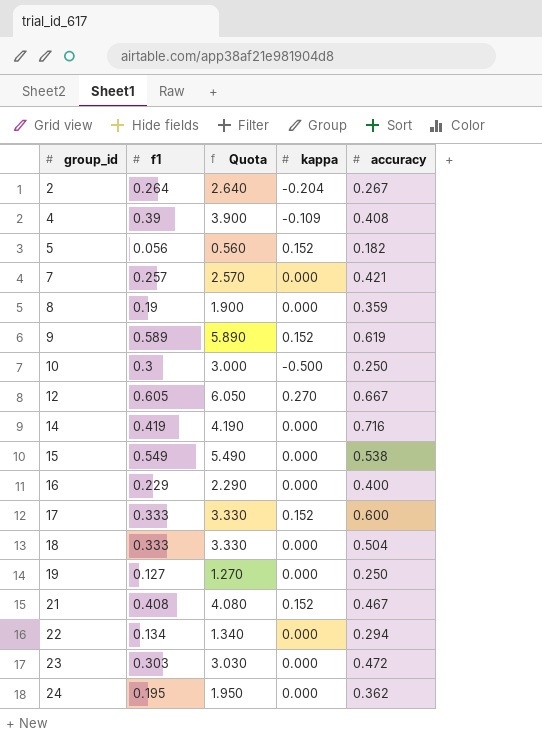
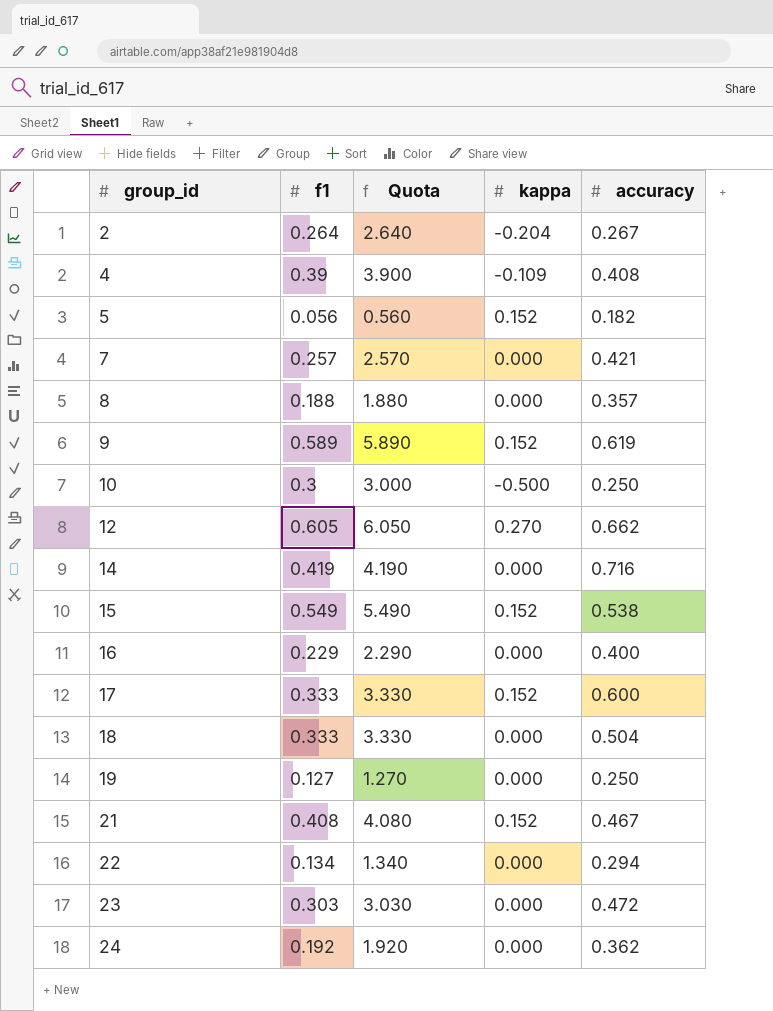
8 | f1: 0.19 -> 0.188
8 | Quota: 1.900 -> 1.880
8 | accuracy: 0.359 -> 0.357
12 | accuracy: 0.667 -> 0.662
15 | kappa: 0.000 -> 0.152
24 | f1: 0.195 -> 0.192
24 | Quota: 1.950 -> 1.920

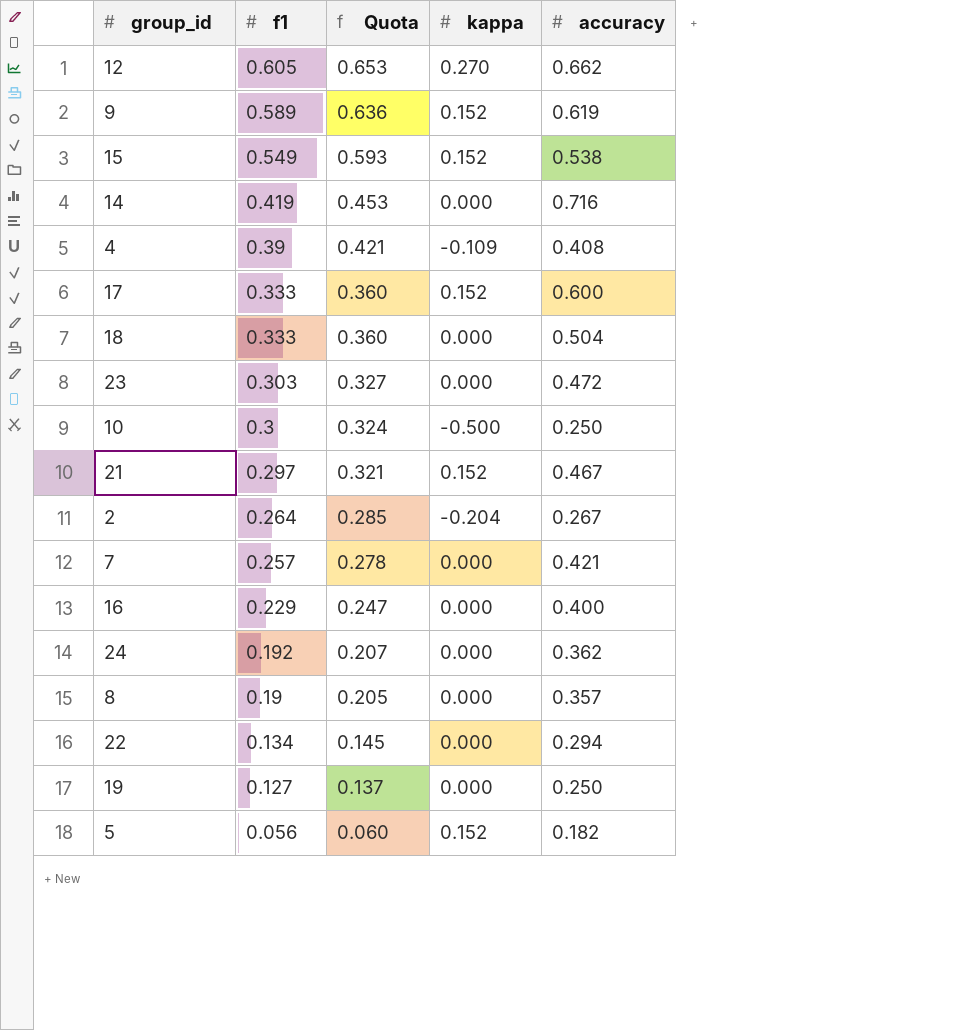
row order: group_id ascending -> f1 descending
column Quota | formula: [f1] * 10 -> [f1] * 1.08
21 | f1: 0.408 -> 0.297
8 | f1: 0.188 -> 0.19

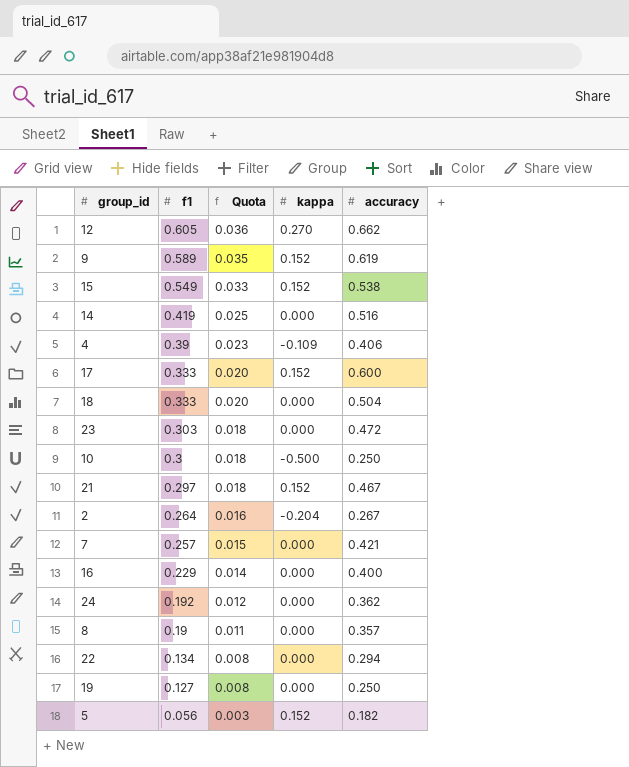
column Quota | formula: [f1] * 1.08 -> [f1] * 0.06
14 | accuracy: 0.716 -> 0.516
4 | accuracy: 0.408 -> 0.406

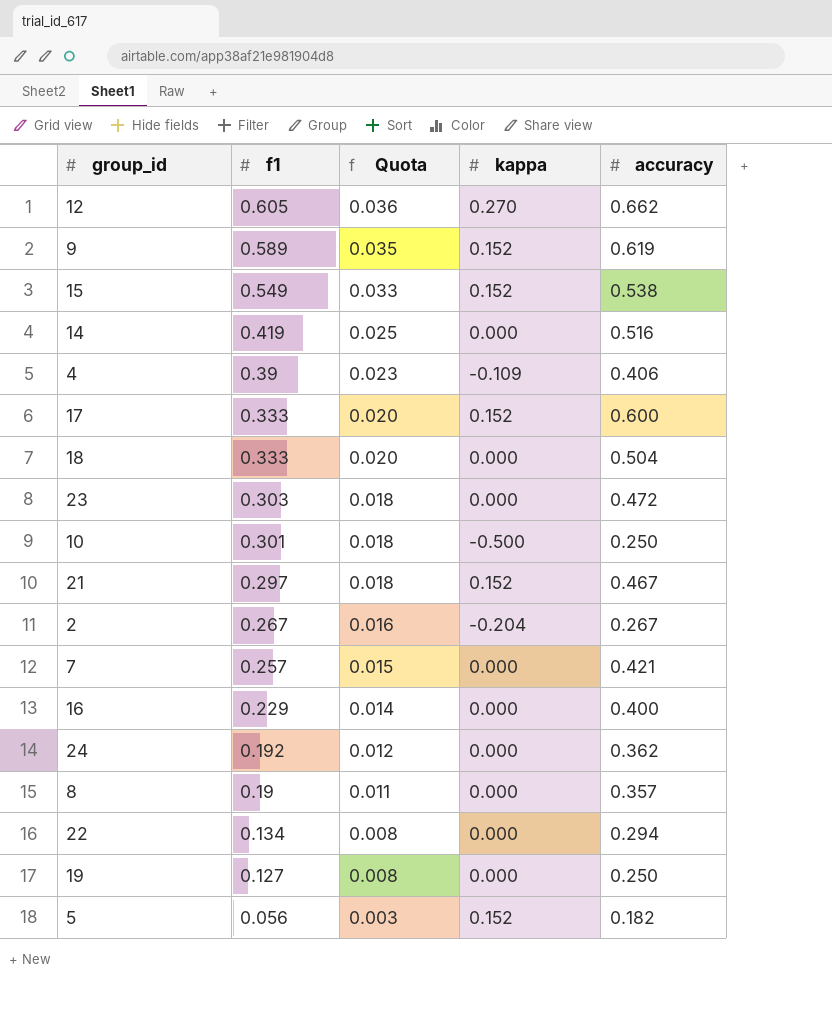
10 | f1: 0.3 -> 0.301
2 | f1: 0.264 -> 0.267

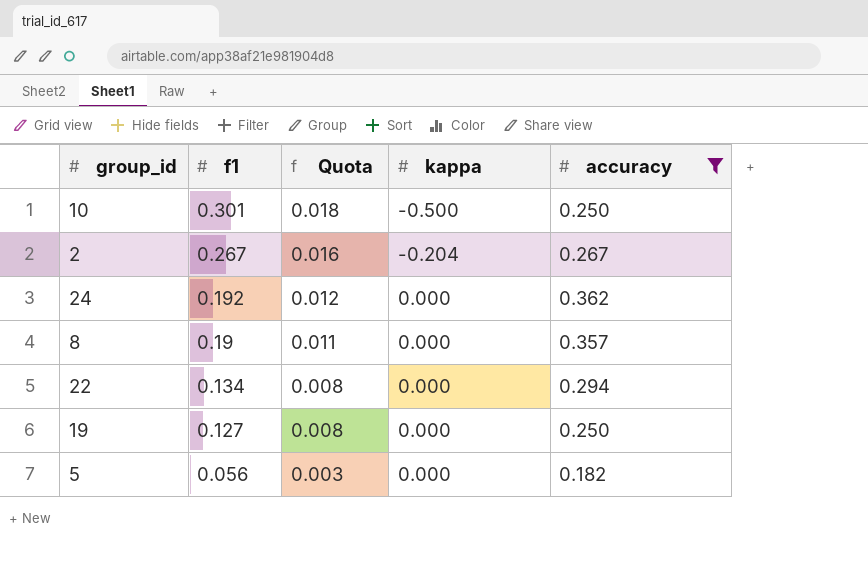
filter: none -> accuracy <= 0.362
5 | kappa: 0.152 -> 0.000

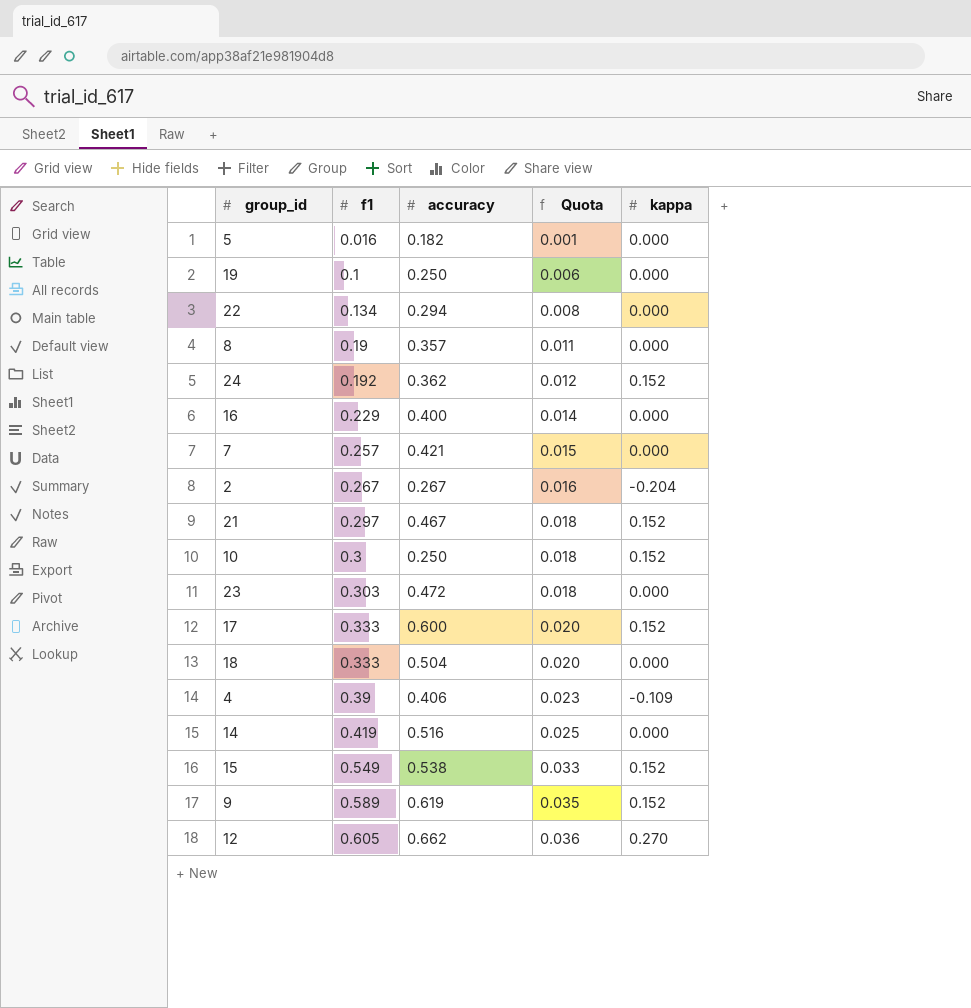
filter: accuracy <= 0.362 -> none
row order: f1 descending -> f1 ascending
column accuracy | position: 5 -> 3
5 | f1: 0.056 -> 0.016
5 | Quota: 0.003 -> 0.001
19 | f1: 0.127 -> 0.1
19 | Quota: 0.008 -> 0.006
24 | kappa: 0.000 -> 0.152
10 | f1: 0.301 -> 0.3
10 | kappa: -0.500 -> 0.152

